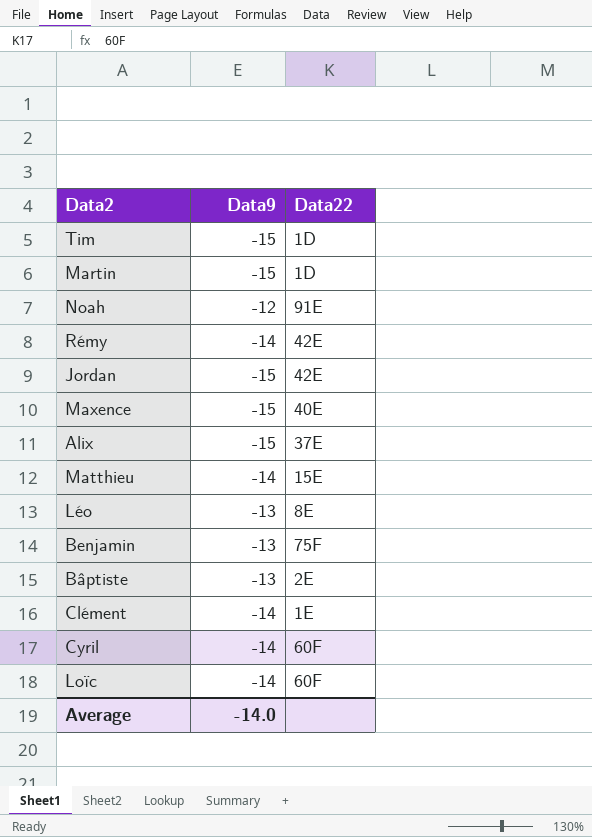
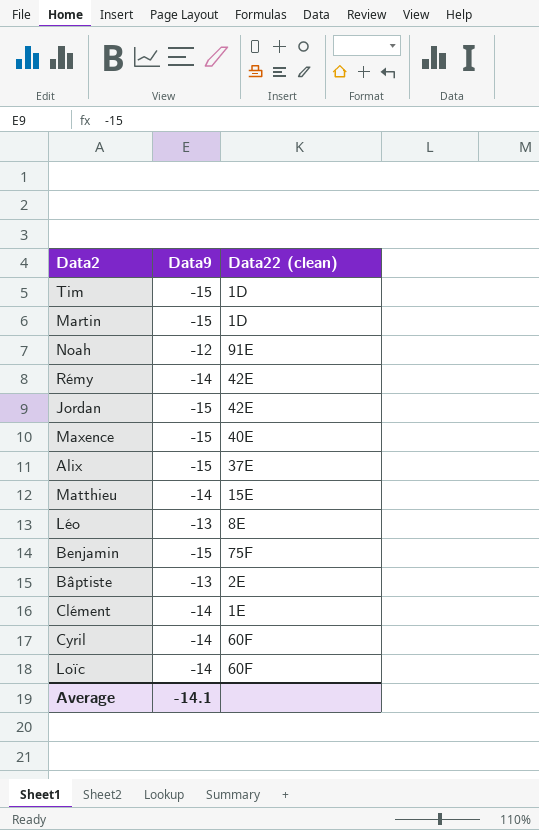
column name: Data22 -> Data22 (clean)
Benjamin | Data9: -13 -> -15
Average | Data9: -14.0 -> -14.1

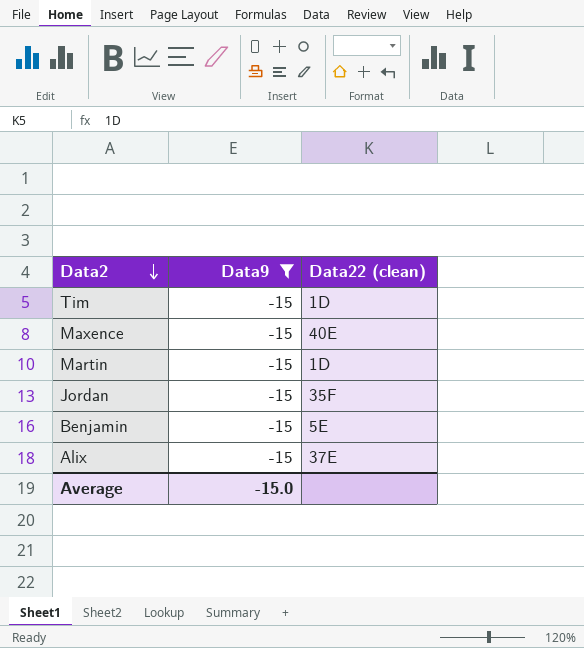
filter: none -> Data9 = -15
row order: none -> Data2 descending
Jordan | Data22 (clean): 42E -> 35F
Benjamin | Data22 (clean): 75F -> 5E
Average | Data9: -14.1 -> -15.0

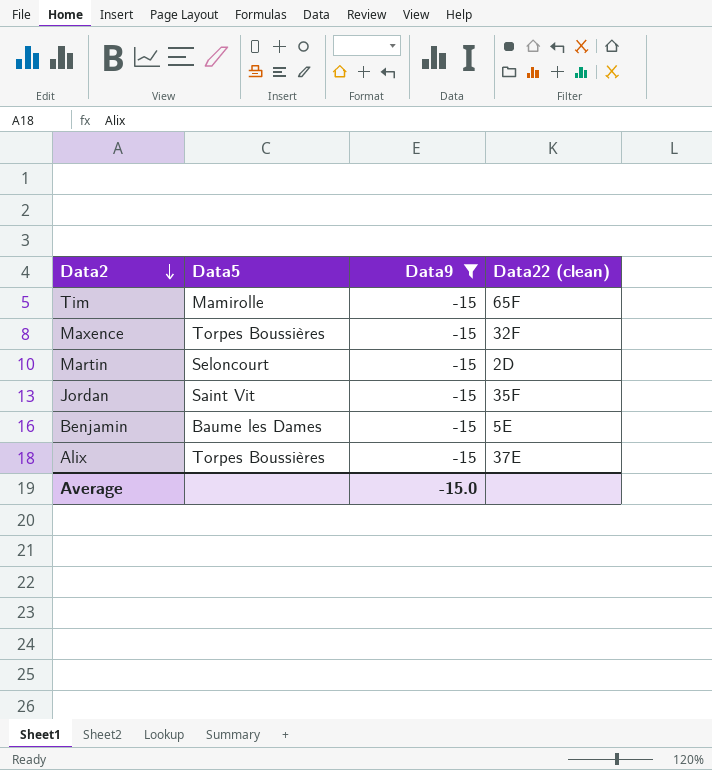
column Data5 | position: none -> 2
Tim | Data22 (clean): 1D -> 65F
Maxence | Data22 (clean): 40E -> 32F
Martin | Data22 (clean): 1D -> 2D

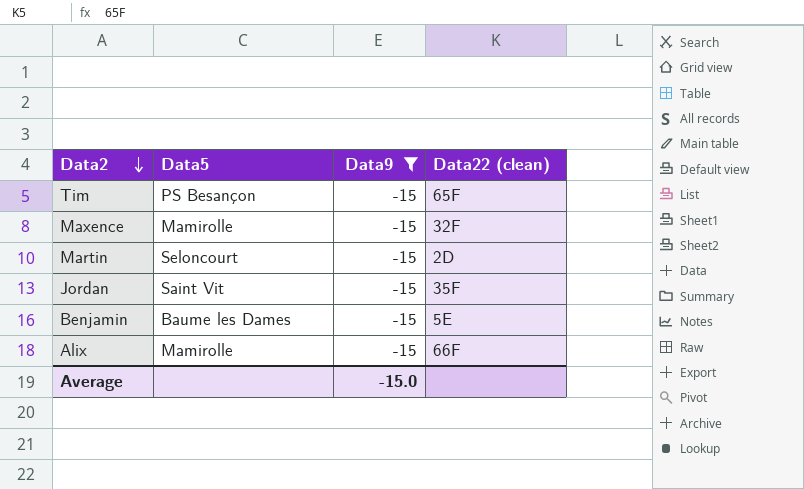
Tim | Data5: Mamirolle -> PS Besançon
Maxence | Data5: Torpes Boussières -> Mamirolle
Alix | Data5: Torpes Boussières -> Mamirolle
Alix | Data22 (clean): 37E -> 66F

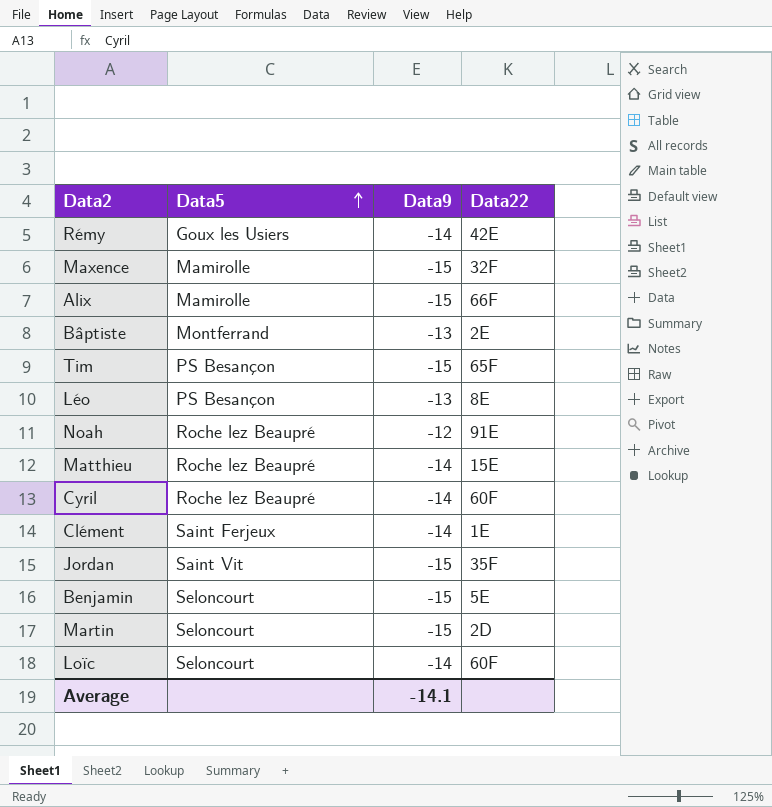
filter: Data9 = -15 -> none
row order: Data2 descending -> Data5 ascending
column name: Data22 (clean) -> Data22
Benjamin | Data5: Baume les Dames -> Seloncourt
Average | Data9: -15.0 -> -14.1

